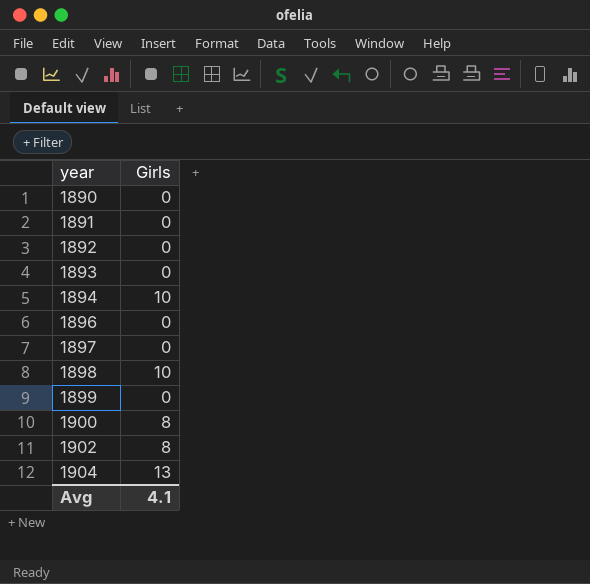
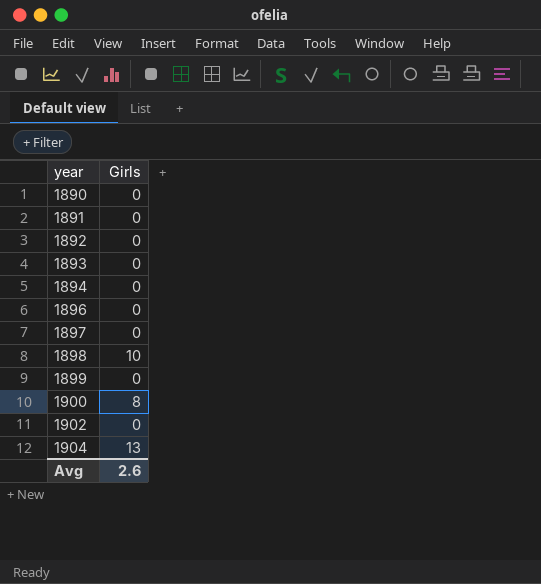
1894 | Girls: 10 -> 0
1902 | Girls: 8 -> 0
Avg | Girls: 4.1 -> 2.6

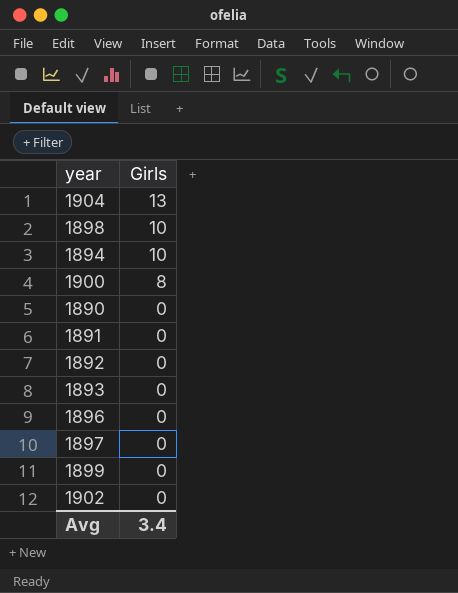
row order: year ascending -> Girls descending
1894 | Girls: 0 -> 10
Avg | Girls: 2.6 -> 3.4

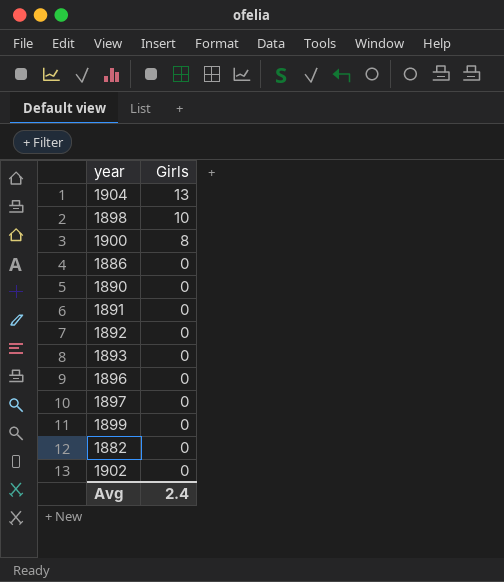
row 1894: 10 -> none
row 1886: none -> 0
row 1882: none -> 0
Avg | Girls: 3.4 -> 2.4

